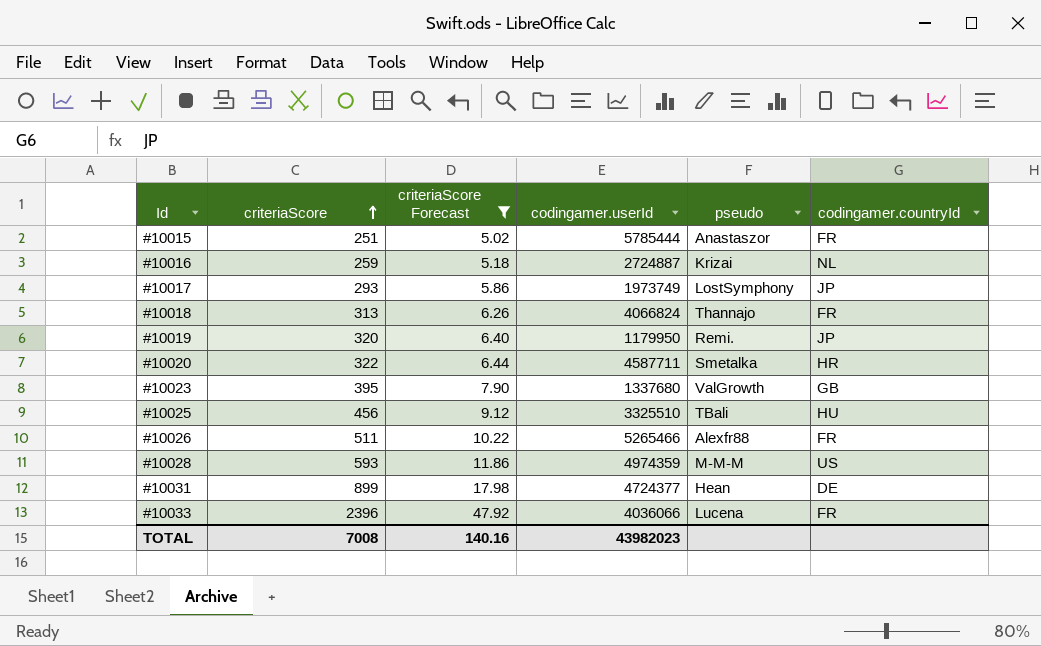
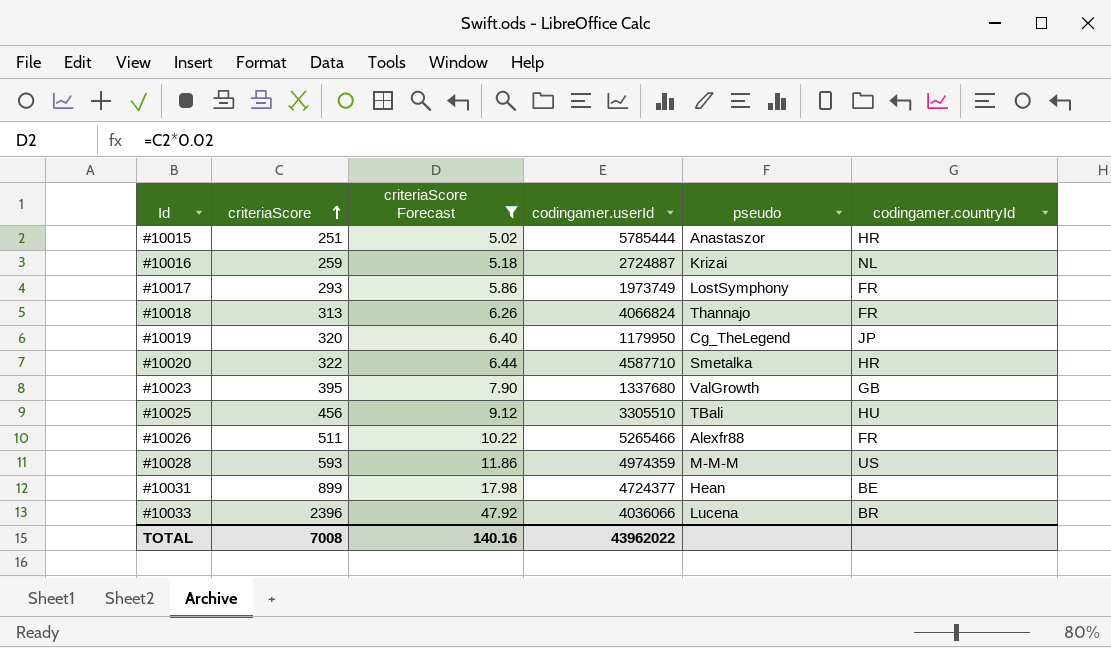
#10015 | codingamer.countryId: FR -> HR
#10017 | codingamer.countryId: JP -> FR
#10019 | pseudo: Remi. -> Cg_TheLegend
#10020 | codingamer.userId: 4587711 -> 4587710
#10025 | codingamer.userId: 3325510 -> 3305510
#10031 | codingamer.countryId: DE -> BE
#10033 | codingamer.countryId: FR -> BR
TOTAL | codingamer.userId: 43982023 -> 43962022

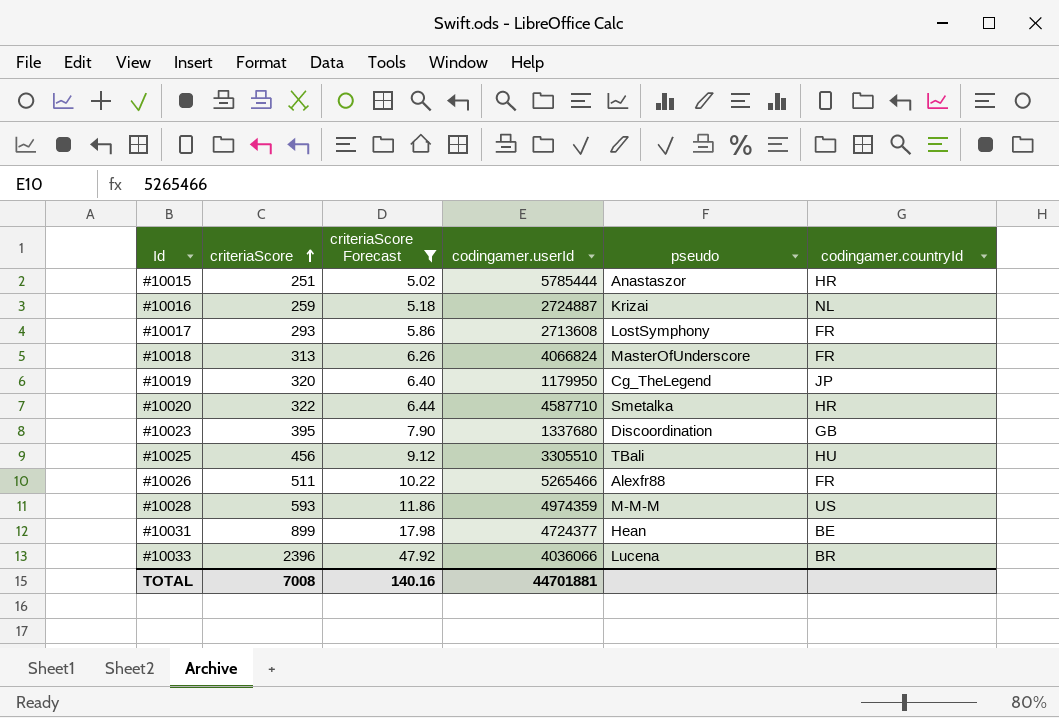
#10017 | codingamer.userId: 1973749 -> 2713608
#10018 | pseudo: Thannajo -> MasterOfUnderscore
#10023 | pseudo: ValGrowth -> Discoordination
TOTAL | codingamer.userId: 43962022 -> 44701881

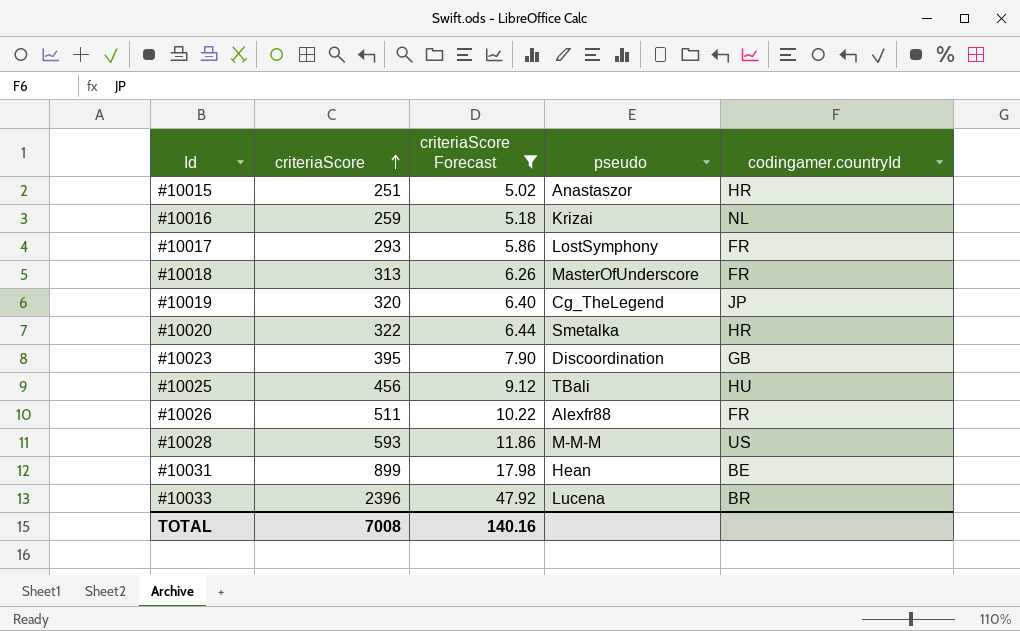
column codingamer.userId | position: 4 -> none

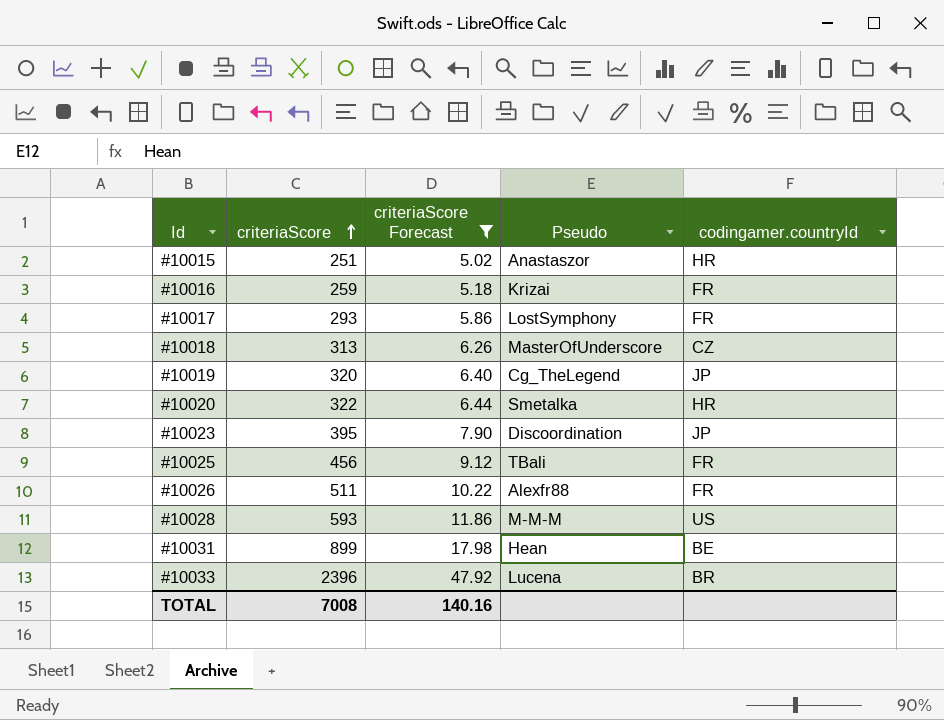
column name: pseudo -> Pseudo
#10016 | codingamer.countryId: NL -> FR
#10018 | codingamer.countryId: FR -> CZ
#10023 | codingamer.countryId: GB -> JP
#10025 | codingamer.countryId: HU -> FR

